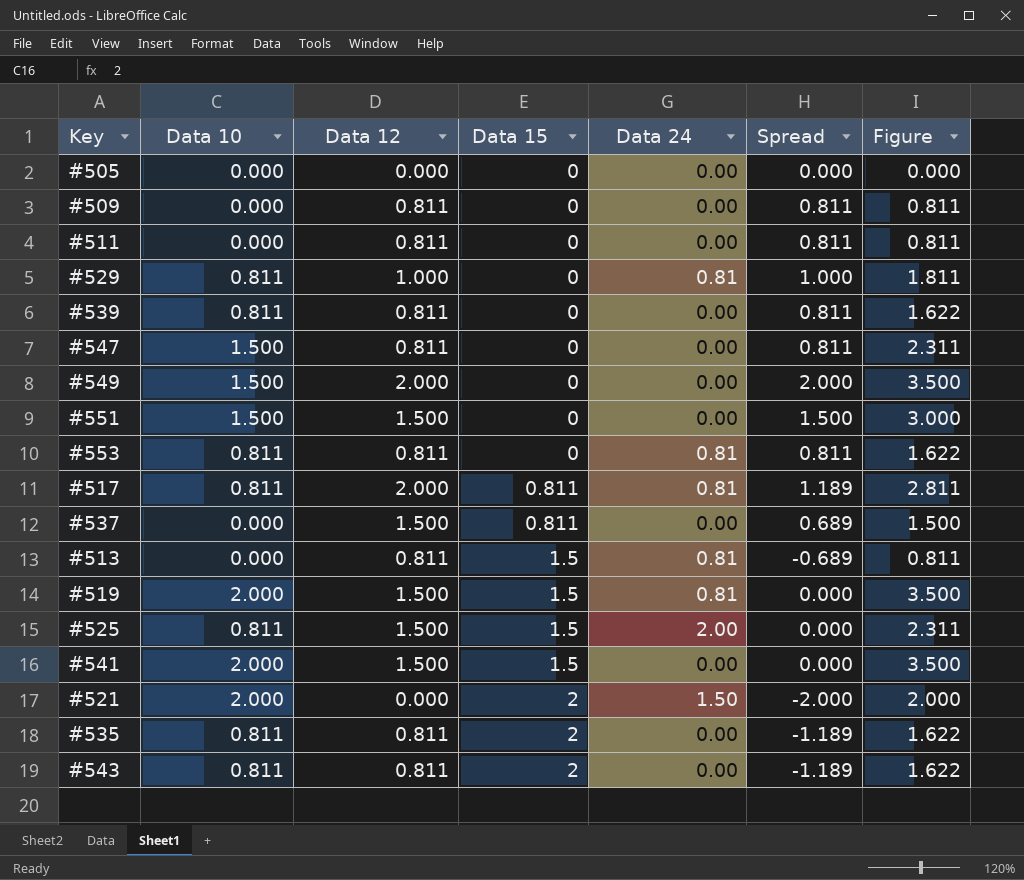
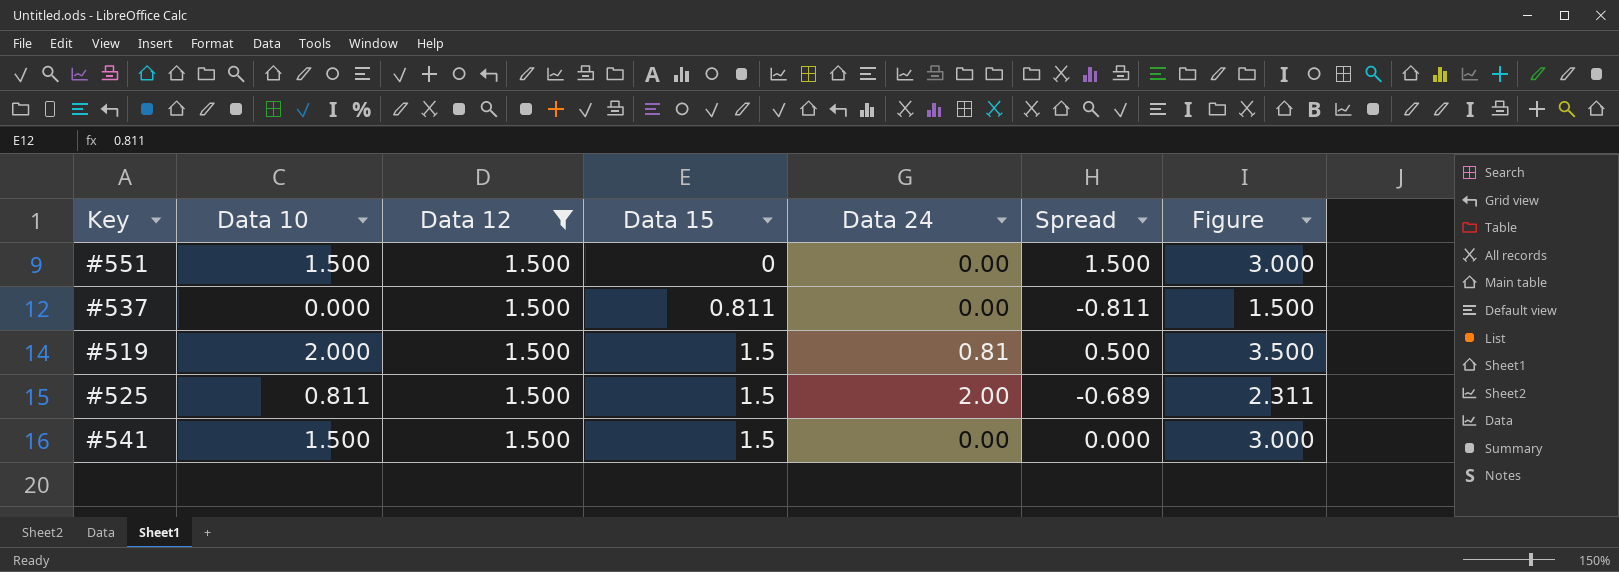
filter: none -> Data 12 = 1.500
column Spread | formula: [Data 12] - [Data 15] -> [Data 10] - [Data 15]
#541 | Data 10: 2.000 -> 1.500
#541 | Figure: 3.500 -> 3.000

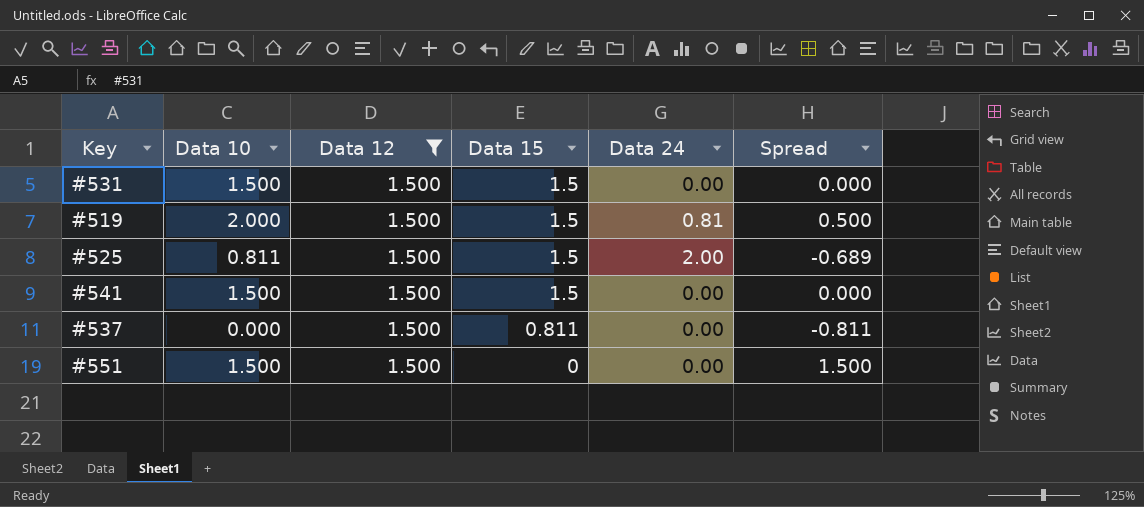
row order: Data 15 ascending -> Data 15 descending
column Figure | formula: [Data 10] + [Data 12] -> none
row #531: none -> 1.500 | 1.500 | 1.5 | 0.00 | 0.000

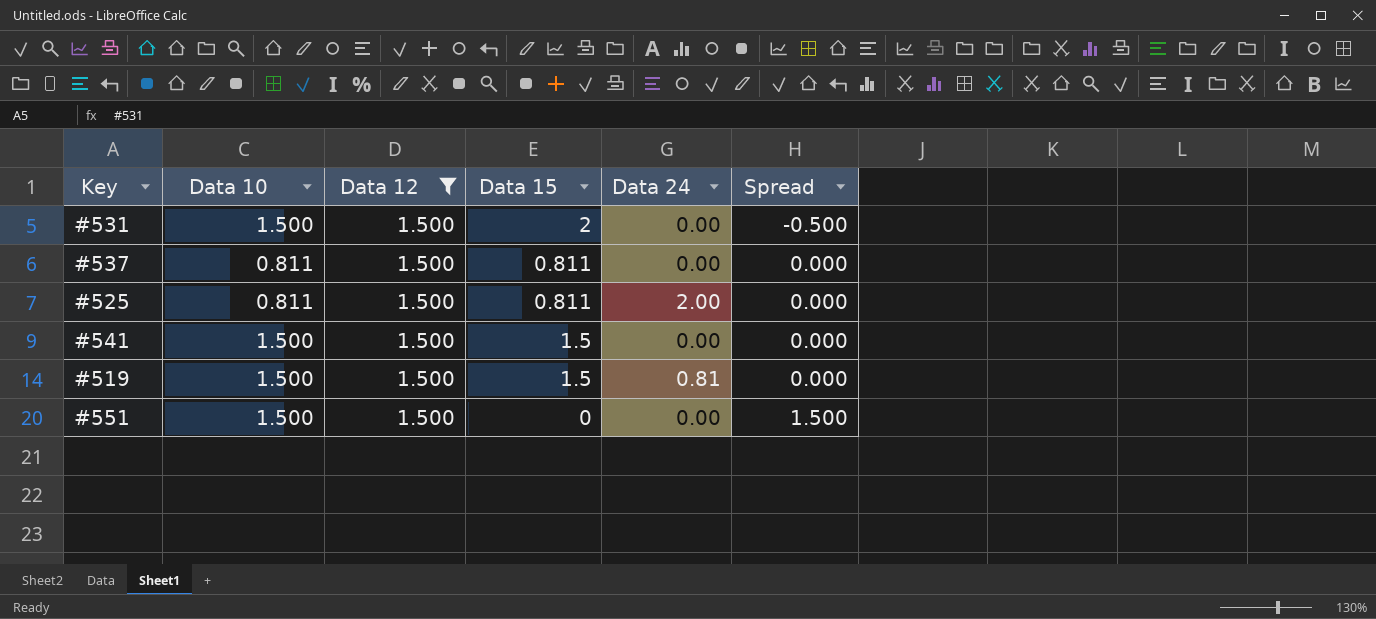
row order: Data 15 descending -> Spread ascending
#531 | Data 15: 1.5 -> 2
#531 | Spread: 0.000 -> -0.500
#537 | Data 10: 0.000 -> 0.811
#537 | Spread: -0.811 -> 0.000
#525 | Data 15: 1.5 -> 0.811
#525 | Spread: -0.689 -> 0.000
#519 | Data 10: 2.000 -> 1.500
#519 | Spread: 0.500 -> 0.000

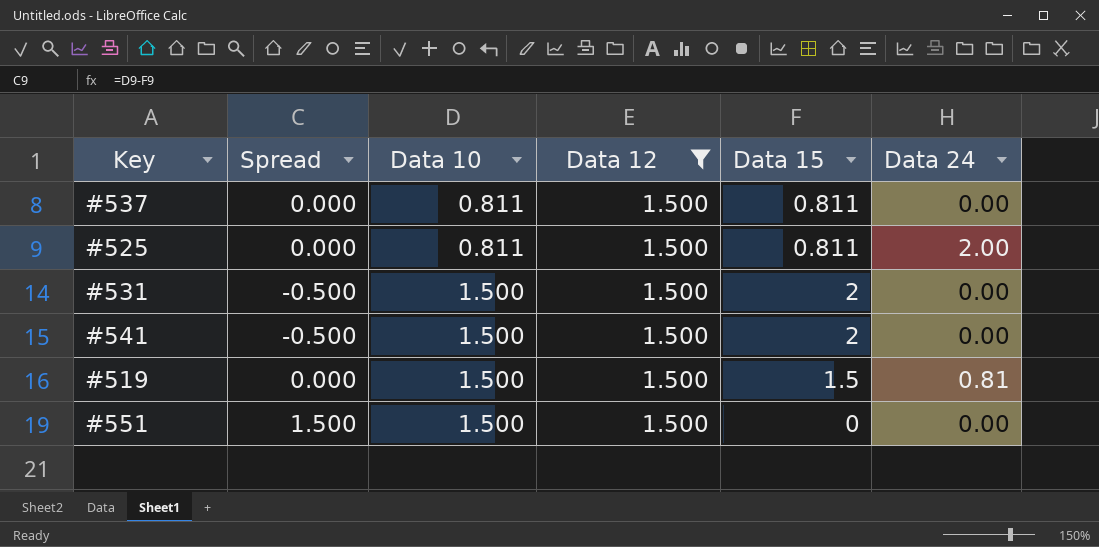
row order: Spread ascending -> Data 10 ascending
column Spread | position: 6 -> 2
#541 | Spread: 0.000 -> -0.500
#541 | Data 15: 1.5 -> 2

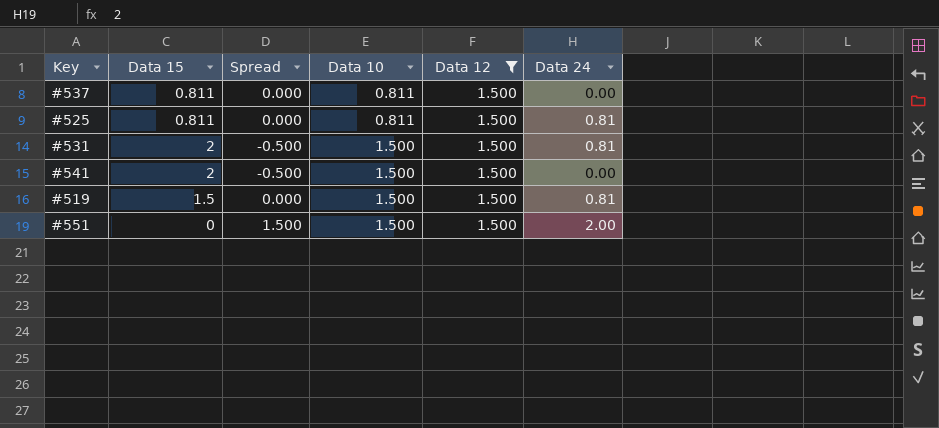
column Data 15 | position: 5 -> 2
#525 | Data 24: 2.00 -> 0.81
#531 | Data 24: 0.00 -> 0.81
#551 | Data 24: 0.00 -> 2.00

